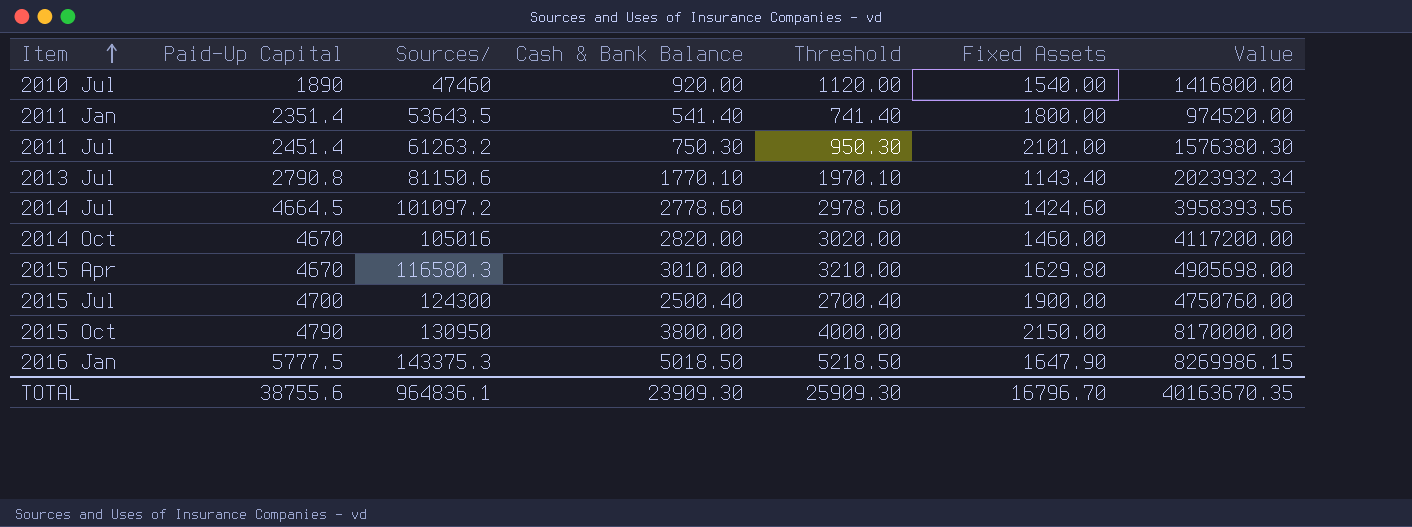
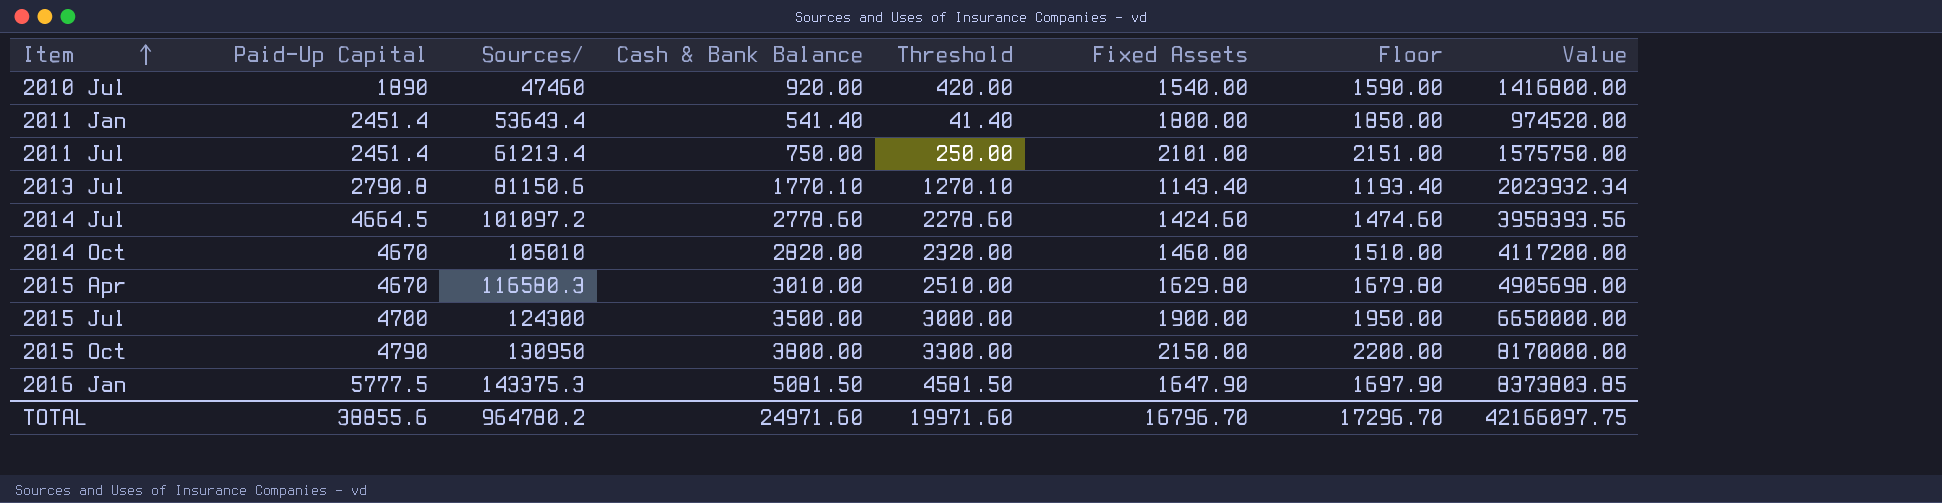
column Threshold | formula: [Cash & Bank Balance] + 200 -> [Cash & Bank Balance] - 500
column Floor | formula: none -> [Fixed Assets] + 50
2011 Jan | Paid-Up Capital: 2351.4 -> 2451.4
2011 Jan | Sources/: 53643.5 -> 53643.4
2011 Jul | Sources/: 61263.2 -> 61213.4
2011 Jul | Cash & Bank Balance: 750.30 -> 750.00
2011 Jul | Value: 1576380.30 -> 1575750.00
2014 Oct | Sources/: 105016 -> 105010
2015 Jul | Cash & Bank Balance: 2500.40 -> 3500.00
2015 Jul | Value: 4750760.00 -> 6650000.00
2016 Jan | Cash & Bank Balance: 5018.50 -> 5081.50
2016 Jan | Value: 8269986.15 -> 8373803.85
TOTAL | Paid-Up Capital: 38755.6 -> 38855.6
TOTAL | Sources/: 964836.1 -> 964780.2
TOTAL | Cash & Bank Balance: 23909.30 -> 24971.60
TOTAL | Threshold: 25909.30 -> 19971.60
TOTAL | Value: 40163670.35 -> 42166097.75

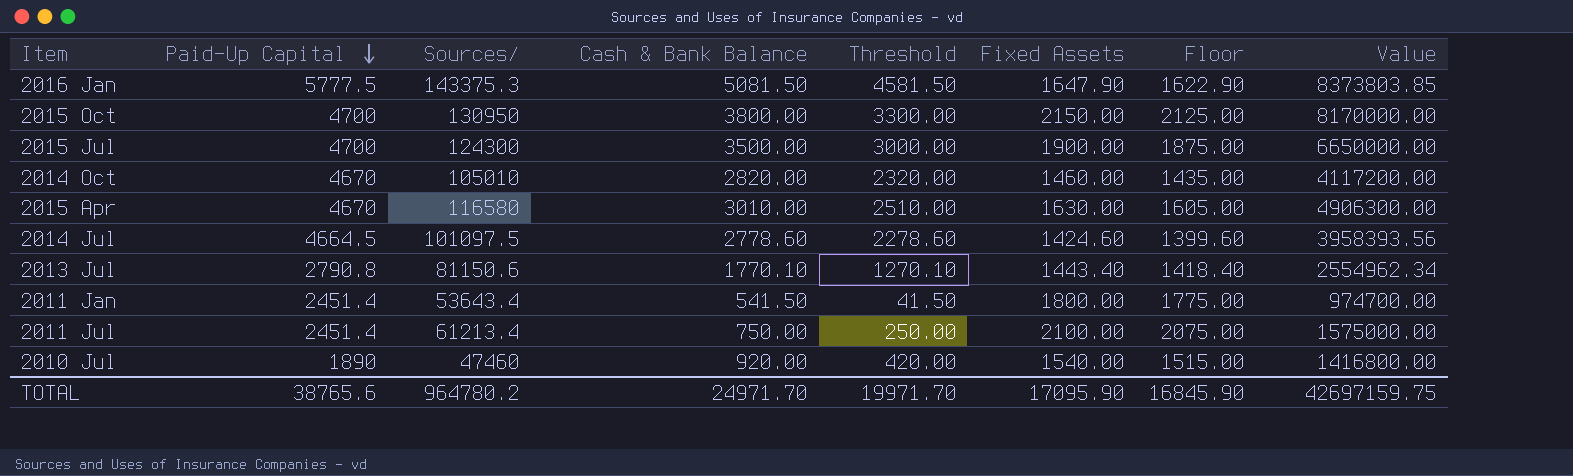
row order: Item ascending -> Paid-Up Capital descending
column Floor | formula: [Fixed Assets] + 50 -> [Fixed Assets] - 25
2015 Oct | Paid-Up Capital: 4790 -> 4700
2015 Apr | Sources/: 116580.3 -> 116580
2015 Apr | Fixed Assets: 1629.80 -> 1630.00
2015 Apr | Value: 4905698.00 -> 4906300.00
2014 Jul | Sources/: 101097.2 -> 101097.5
2013 Jul | Fixed Assets: 1143.40 -> 1443.40
2013 Jul | Value: 2023932.34 -> 2554962.34
2011 Jan | Cash & Bank Balance: 541.40 -> 541.50
2011 Jan | Threshold: 41.40 -> 41.50
2011 Jan | Value: 974520.00 -> 974700.00
2011 Jul | Fixed Assets: 2101.00 -> 2100.00
2011 Jul | Value: 1575750.00 -> 1575000.00
TOTAL | Paid-Up Capital: 38855.6 -> 38765.6
TOTAL | Cash & Bank Balance: 24971.60 -> 24971.70
TOTAL | Threshold: 19971.60 -> 19971.70
TOTAL | Fixed Assets: 16796.70 -> 17095.90
TOTAL | Floor: 17296.70 -> 16845.90
TOTAL | Value: 42166097.75 -> 42697159.75

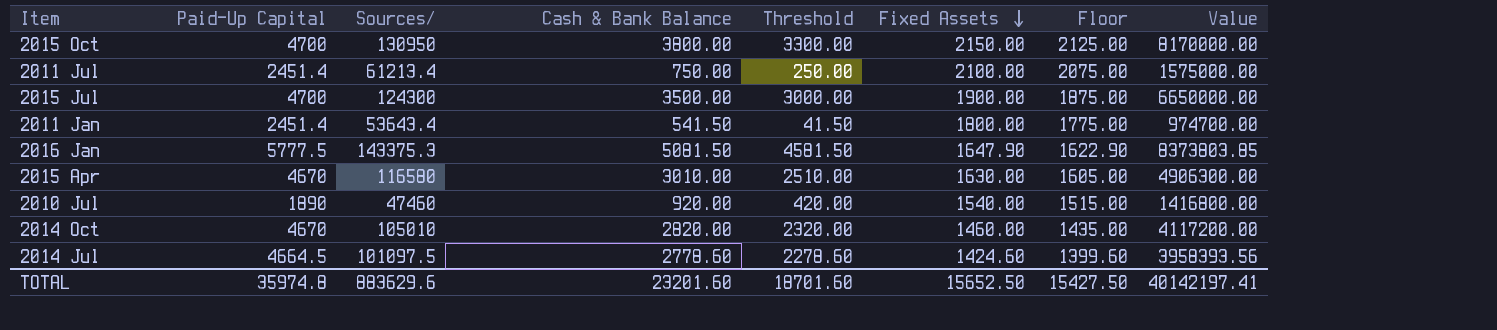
row order: Paid-Up Capital descending -> Fixed Assets descending
row 2013 Jul: 2790.8 | 81150.6 | 1770.10 | 1270.10 | 1443.40 | 1418.40 | 2554962.34 -> none
TOTAL | Paid-Up Capital: 38765.6 -> 35974.8
TOTAL | Sources/: 964780.2 -> 883629.6
TOTAL | Cash & Bank Balance: 24971.70 -> 23201.60
TOTAL | Threshold: 19971.70 -> 18701.60
TOTAL | Fixed Assets: 17095.90 -> 15652.50
TOTAL | Floor: 16845.90 -> 15427.50
TOTAL | Value: 42697159.75 -> 40142197.41

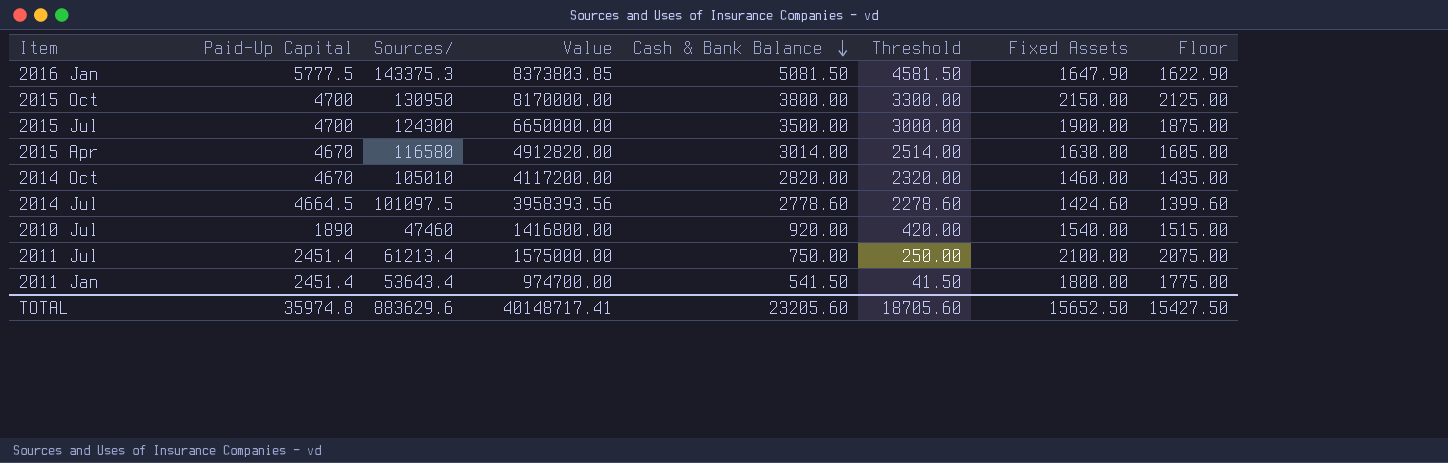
row order: Fixed Assets descending -> Cash & Bank Balance descending
column Value | position: 8 -> 4
2015 Apr | Value: 4906300.00 -> 4912820.00
2015 Apr | Cash & Bank Balance: 3010.00 -> 3014.00
2015 Apr | Threshold: 2510.00 -> 2514.00
TOTAL | Value: 40142197.41 -> 40148717.41
TOTAL | Cash & Bank Balance: 23201.60 -> 23205.60
TOTAL | Threshold: 18701.60 -> 18705.60

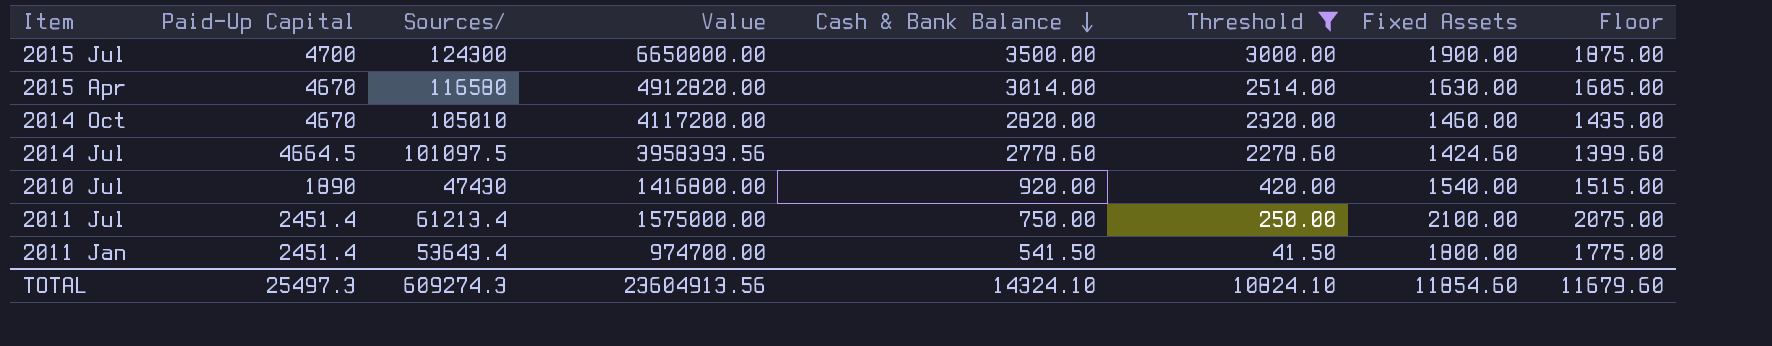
filter: none -> Threshold <= 3000.00
2010 Jul | Sources/: 47460 -> 47430
TOTAL | Paid-Up Capital: 35974.8 -> 25497.3
TOTAL | Sources/: 883629.6 -> 609274.3
TOTAL | Value: 40148717.41 -> 23604913.56
TOTAL | Cash & Bank Balance: 23205.60 -> 14324.10
TOTAL | Threshold: 18705.60 -> 10824.10
TOTAL | Fixed Assets: 15652.50 -> 11854.60
TOTAL | Floor: 15427.50 -> 11679.60

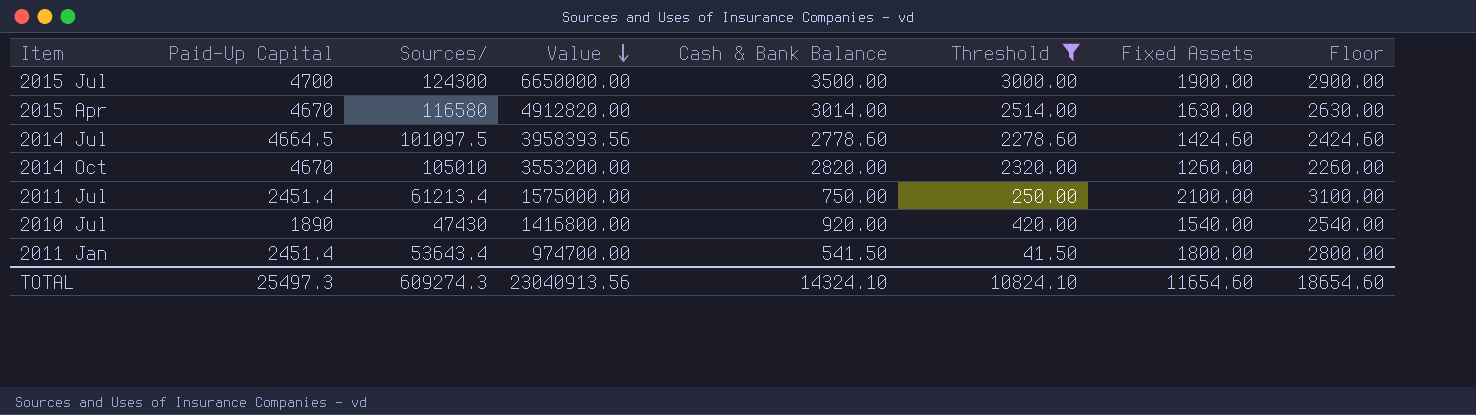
row order: Cash & Bank Balance descending -> Value descending
column Floor | formula: [Fixed Assets] - 25 -> [Fixed Assets] + 1000
2014 Oct | Value: 4117200.00 -> 3553200.00
2014 Oct | Fixed Assets: 1460.00 -> 1260.00
TOTAL | Value: 23604913.56 -> 23040913.56
TOTAL | Fixed Assets: 11854.60 -> 11654.60
TOTAL | Floor: 11679.60 -> 18654.60

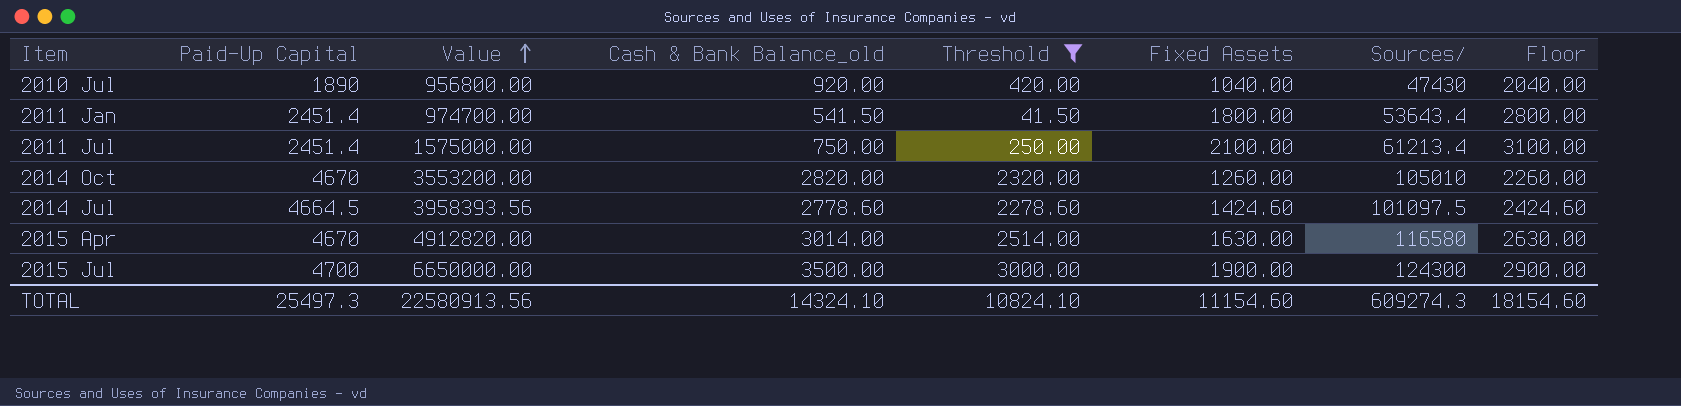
row order: Value descending -> Value ascending
column name: Cash & Bank Balance -> Cash & Bank Balance_old
column Sources/ | position: 3 -> 7
2010 Jul | Value: 1416800.00 -> 956800.00
2010 Jul | Fixed Assets: 1540.00 -> 1040.00
2010 Jul | Floor: 2540.00 -> 2040.00
TOTAL | Value: 23040913.56 -> 22580913.56
TOTAL | Fixed Assets: 11654.60 -> 11154.60
TOTAL | Floor: 18654.60 -> 18154.60

